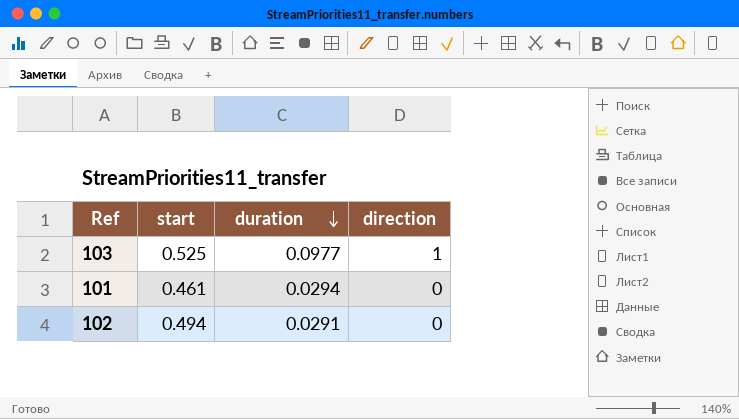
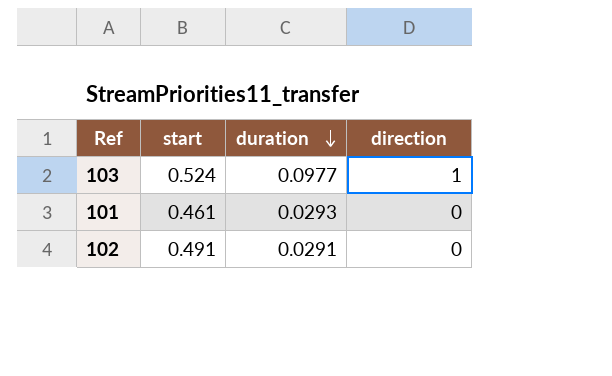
103 | start: 0.525 -> 0.524
101 | duration: 0.0294 -> 0.0293
102 | start: 0.494 -> 0.491

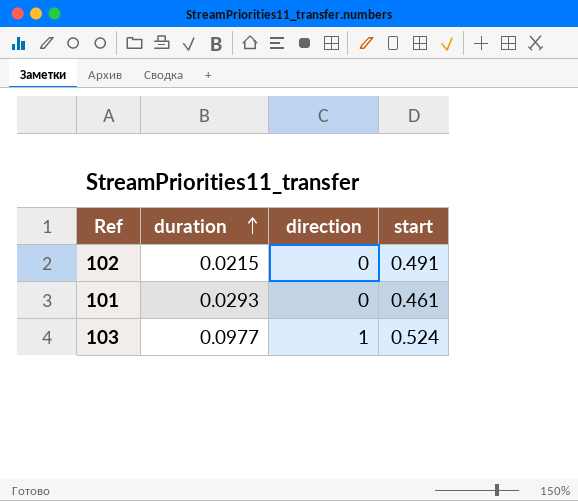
row order: duration descending -> duration ascending
column start | position: 2 -> 4
102 | duration: 0.0291 -> 0.0215

